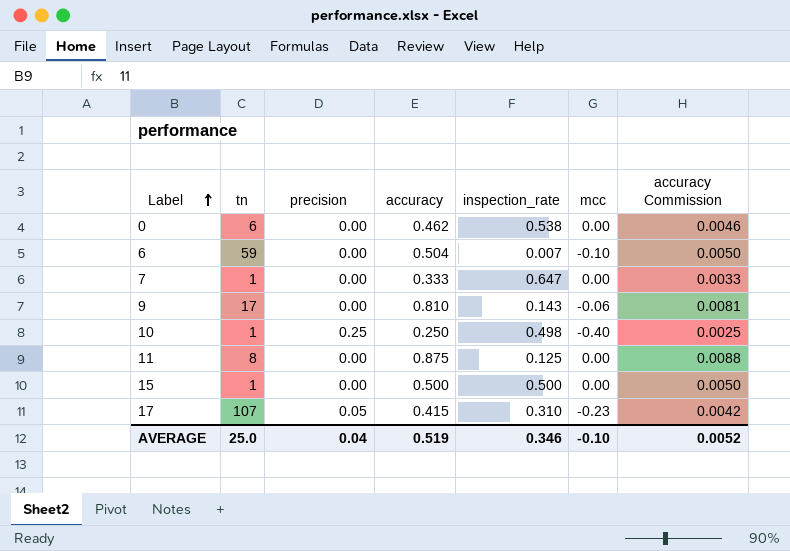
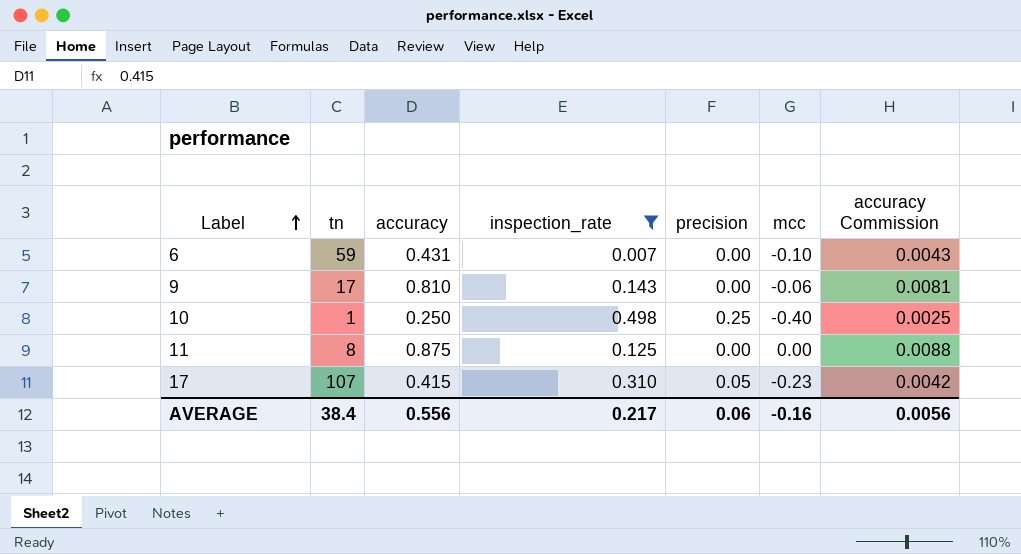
filter: none -> inspection_rate <= 0.498
column precision | position: 3 -> 5
6 | accuracy: 0.504 -> 0.431
6 | accuracy Commission: 0.0050 -> 0.0043
AVERAGE | tn: 25.0 -> 38.4
AVERAGE | accuracy: 0.519 -> 0.556
AVERAGE | inspection_rate: 0.346 -> 0.217
AVERAGE | precision: 0.04 -> 0.06
AVERAGE | mcc: -0.10 -> -0.16
AVERAGE | accuracy Commission: 0.0052 -> 0.0056

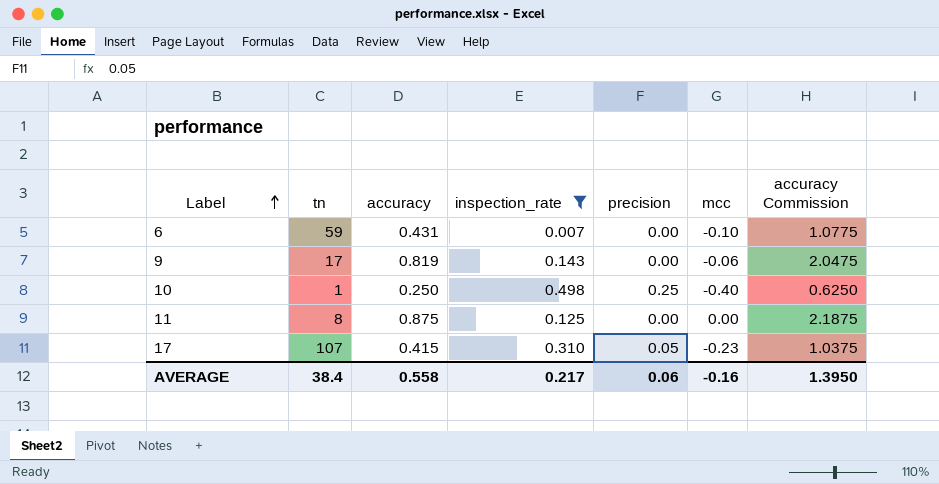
column accuracy Commission | formula: [accuracy] * 0.01 -> [accuracy] * 2.5
9 | accuracy: 0.810 -> 0.819
AVERAGE | accuracy: 0.556 -> 0.558
AVERAGE | accuracy Commission: 0.0056 -> 1.3950

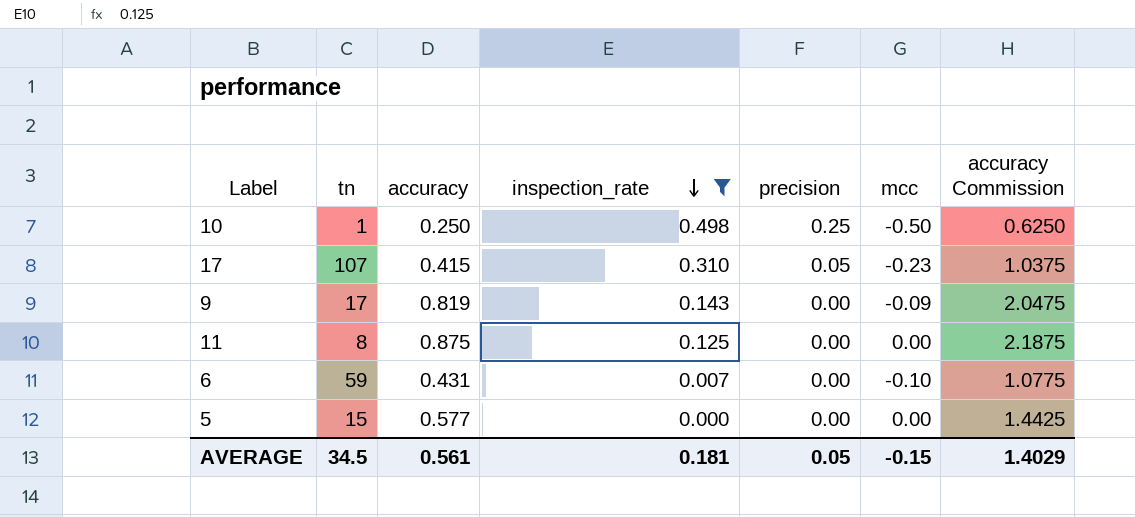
row order: Label ascending -> inspection_rate descending
10 | mcc: -0.40 -> -0.50
9 | mcc: -0.06 -> -0.09
row 5: none -> 15 | 0.577 | 0.000 | 0.00 | 0.00 | 1.4425
AVERAGE | tn: 38.4 -> 34.5
AVERAGE | accuracy: 0.558 -> 0.561
AVERAGE | inspection_rate: 0.217 -> 0.181
AVERAGE | precision: 0.06 -> 0.05
AVERAGE | mcc: -0.16 -> -0.15
AVERAGE | accuracy Commission: 1.3950 -> 1.4029

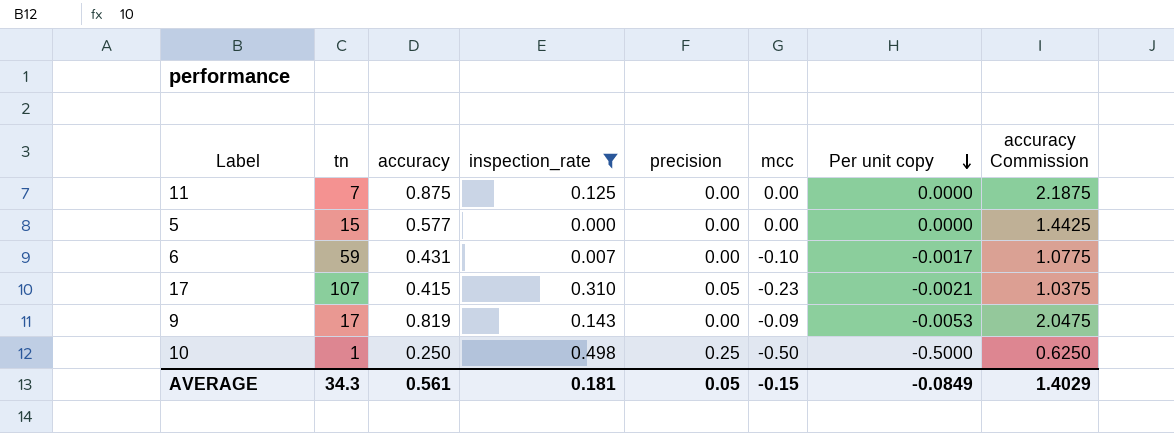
row order: inspection_rate descending -> Per unit copy descending
column Per unit copy | formula: none -> [mcc] / [tn]
11 | tn: 8 -> 7
AVERAGE | tn: 34.5 -> 34.3

